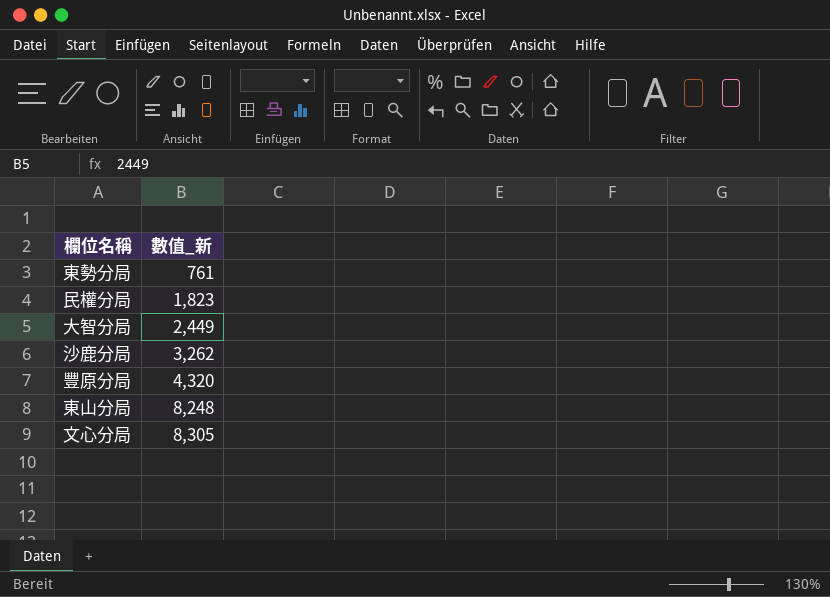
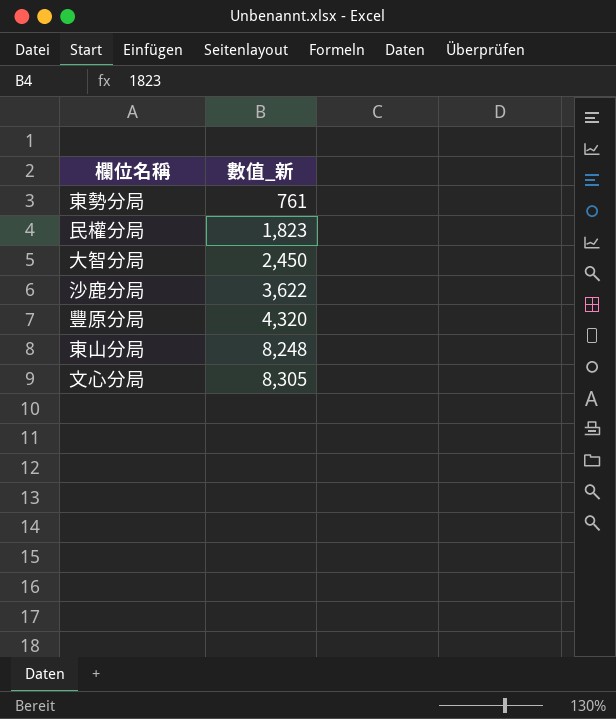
大智分局 | 數值_新: 2,449 -> 2,450
沙鹿分局 | 數值_新: 3,262 -> 3,622

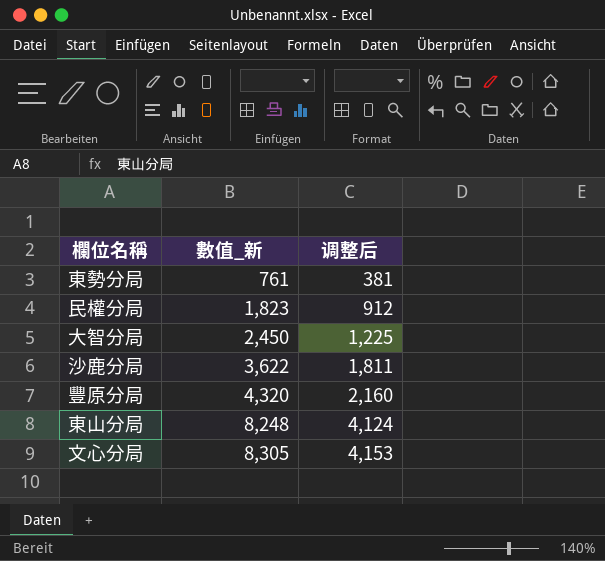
column 调整后 | formula: none -> [數值_新] * 0.5

